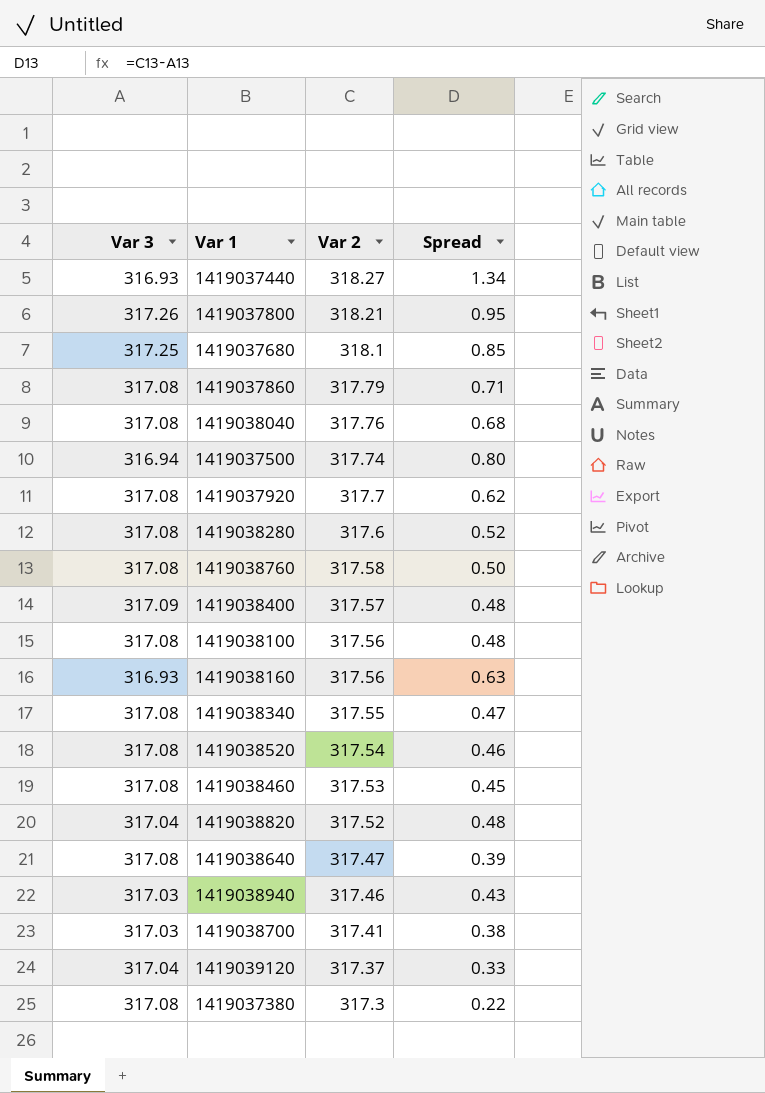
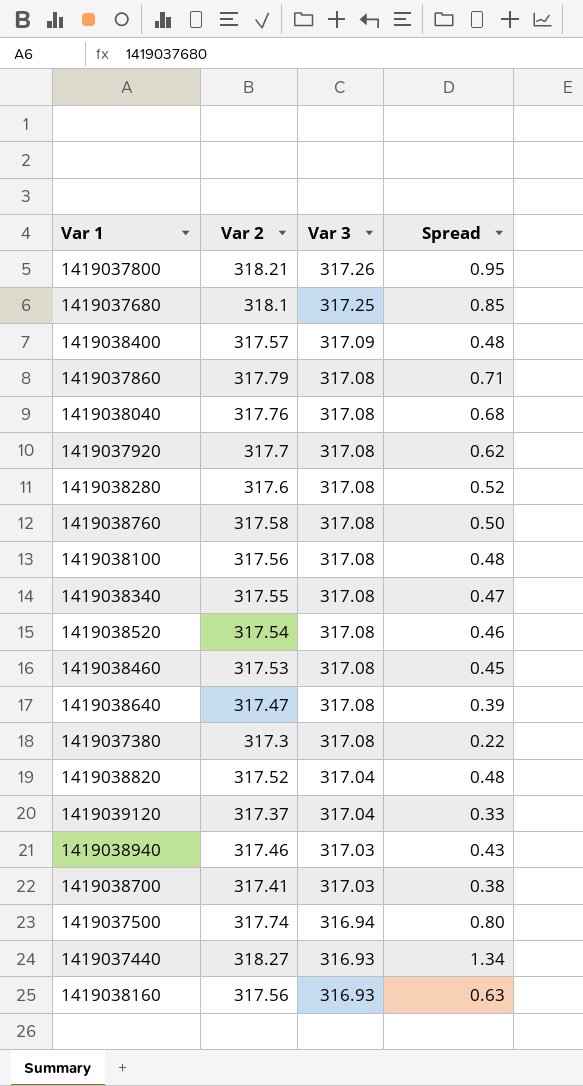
row order: Var 2 descending -> Var 3 descending
column Var 3 | position: 1 -> 3

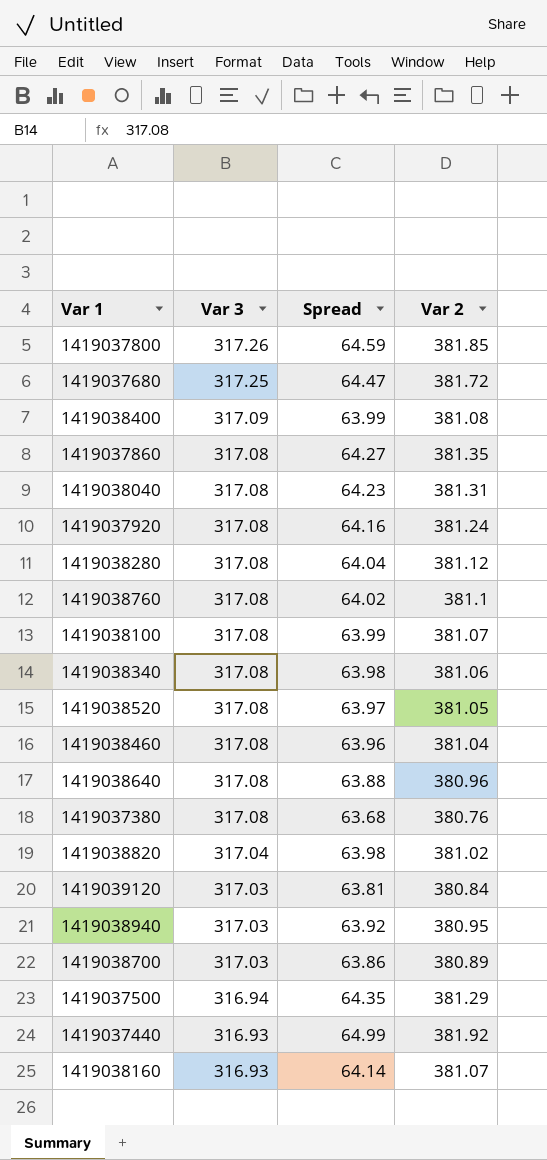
column Var 2 | position: 2 -> 4
1419037800 | Spread: 0.95 -> 64.59
1419037800 | Var 2: 318.21 -> 381.85
1419037680 | Spread: 0.85 -> 64.47
1419037680 | Var 2: 318.1 -> 381.72
1419038400 | Spread: 0.48 -> 63.99
1419038400 | Var 2: 317.57 -> 381.08
1419037860 | Spread: 0.71 -> 64.27
1419037860 | Var 2: 317.79 -> 381.35
1419038040 | Spread: 0.68 -> 64.23
1419038040 | Var 2: 317.76 -> 381.31
1419037920 | Spread: 0.62 -> 64.16
1419037920 | Var 2: 317.7 -> 381.24
1419038280 | Spread: 0.52 -> 64.04
1419038280 | Var 2: 317.6 -> 381.12
1419038760 | Spread: 0.50 -> 64.02
1419038760 | Var 2: 317.58 -> 381.1
1419038100 | Spread: 0.48 -> 63.99
1419038100 | Var 2: 317.56 -> 381.07
1419038340 | Spread: 0.47 -> 63.98
1419038340 | Var 2: 317.55 -> 381.06
1419038520 | Spread: 0.46 -> 63.97
1419038520 | Var 2: 317.54 -> 381.05
1419038460 | Spread: 0.45 -> 63.96
1419038460 | Var 2: 317.53 -> 381.04
1419038640 | Spread: 0.39 -> 63.88
1419038640 | Var 2: 317.47 -> 380.96
1419037380 | Spread: 0.22 -> 63.68
1419037380 | Var 2: 317.3 -> 380.76
1419038820 | Spread: 0.48 -> 63.98
1419038820 | Var 2: 317.52 -> 381.02
1419039120 | Var 3: 317.04 -> 317.03
1419039120 | Spread: 0.33 -> 63.81
1419039120 | Var 2: 317.37 -> 380.84
1419038940 | Spread: 0.43 -> 63.92
1419038940 | Var 2: 317.46 -> 380.95
1419038700 | Spread: 0.38 -> 63.86
1419038700 | Var 2: 317.41 -> 380.89
1419037500 | Spread: 0.80 -> 64.35
1419037500 | Var 2: 317.74 -> 381.29
1419037440 | Spread: 1.34 -> 64.99
1419037440 | Var 2: 318.27 -> 381.92
1419038160 | Spread: 0.63 -> 64.14
1419038160 | Var 2: 317.56 -> 381.07

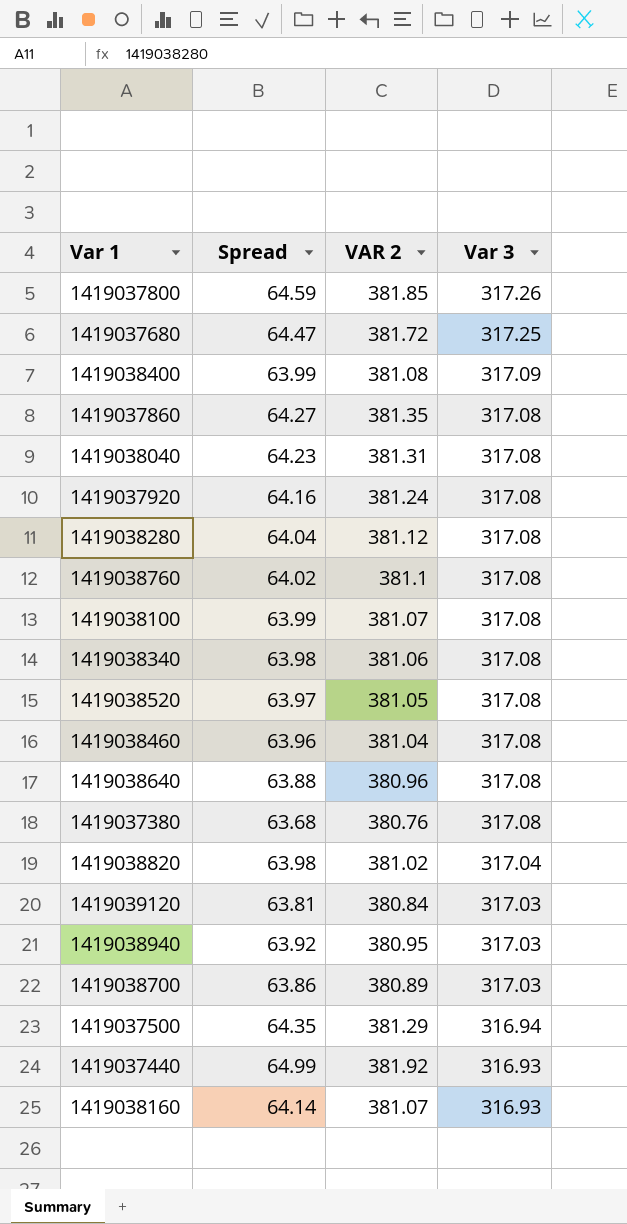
column name: Var 2 -> VAR 2
column Var 3 | position: 2 -> 4

